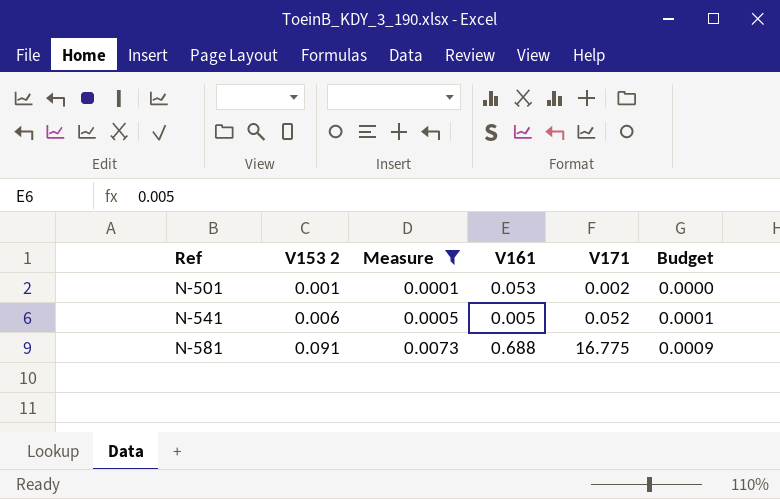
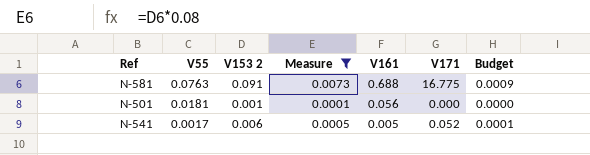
row order: Ref ascending -> V55 descending
column V55 | position: none -> 2
N-501 | V161: 0.053 -> 0.056
N-501 | V171: 0.002 -> 0.000

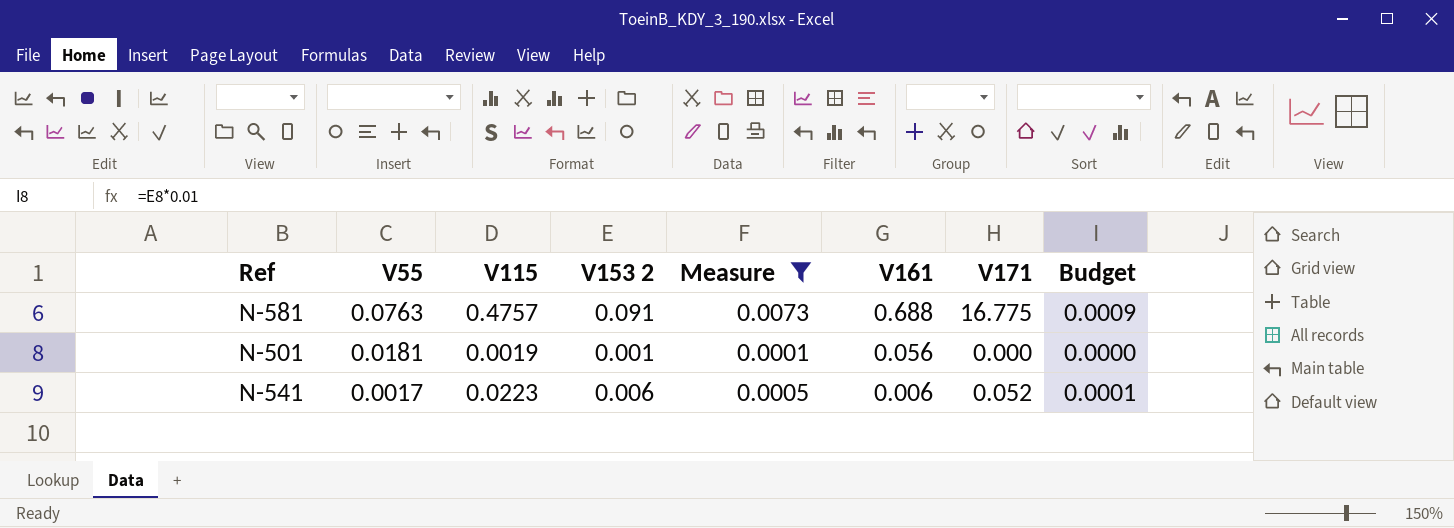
column V115 | position: none -> 3
N-541 | V161: 0.005 -> 0.006

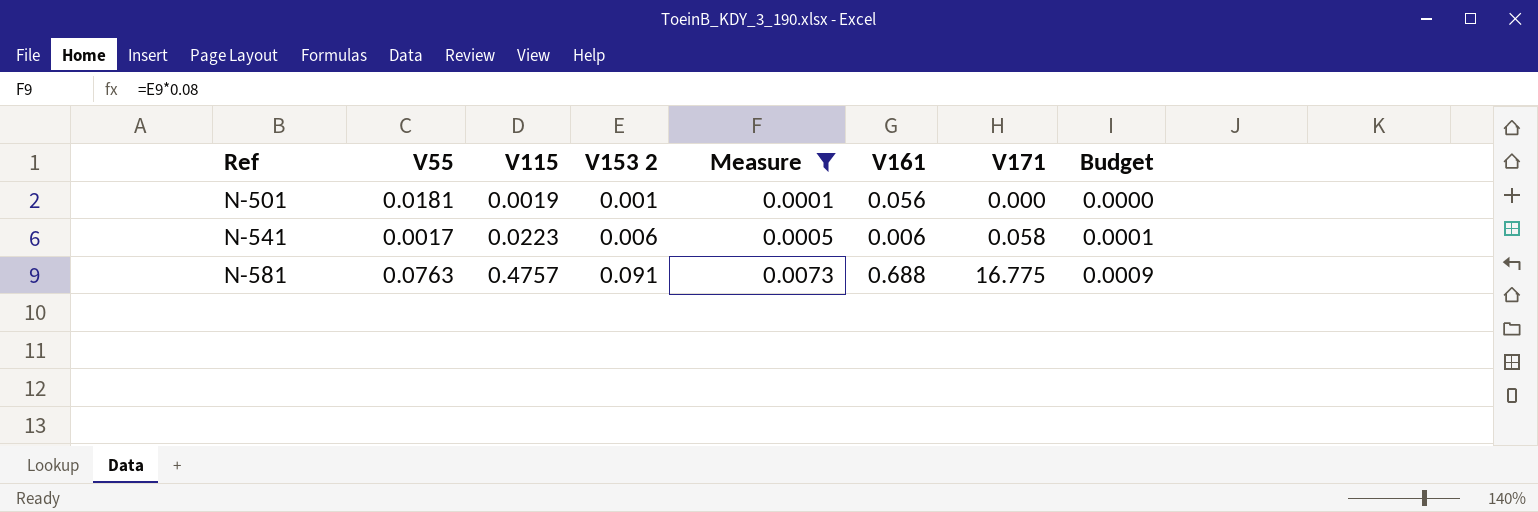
row order: V55 descending -> Ref ascending
N-541 | V171: 0.052 -> 0.058

